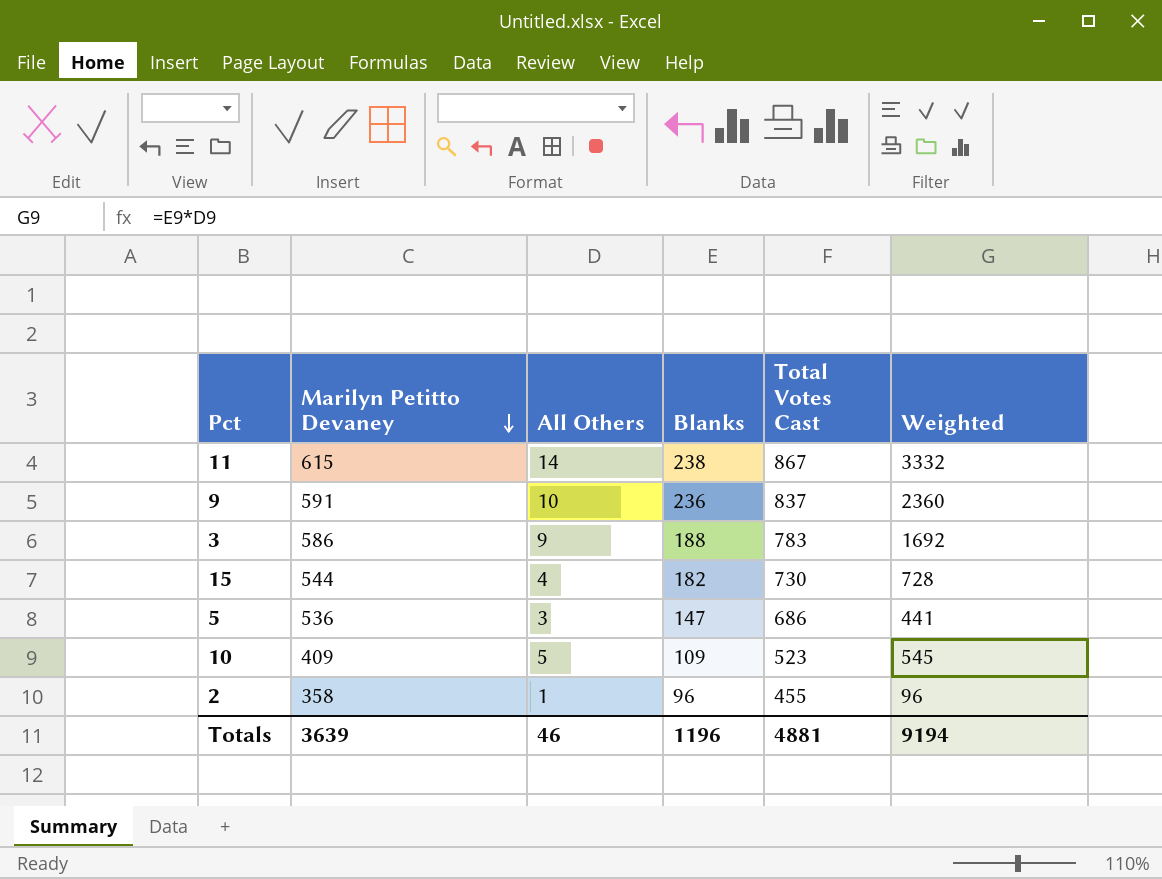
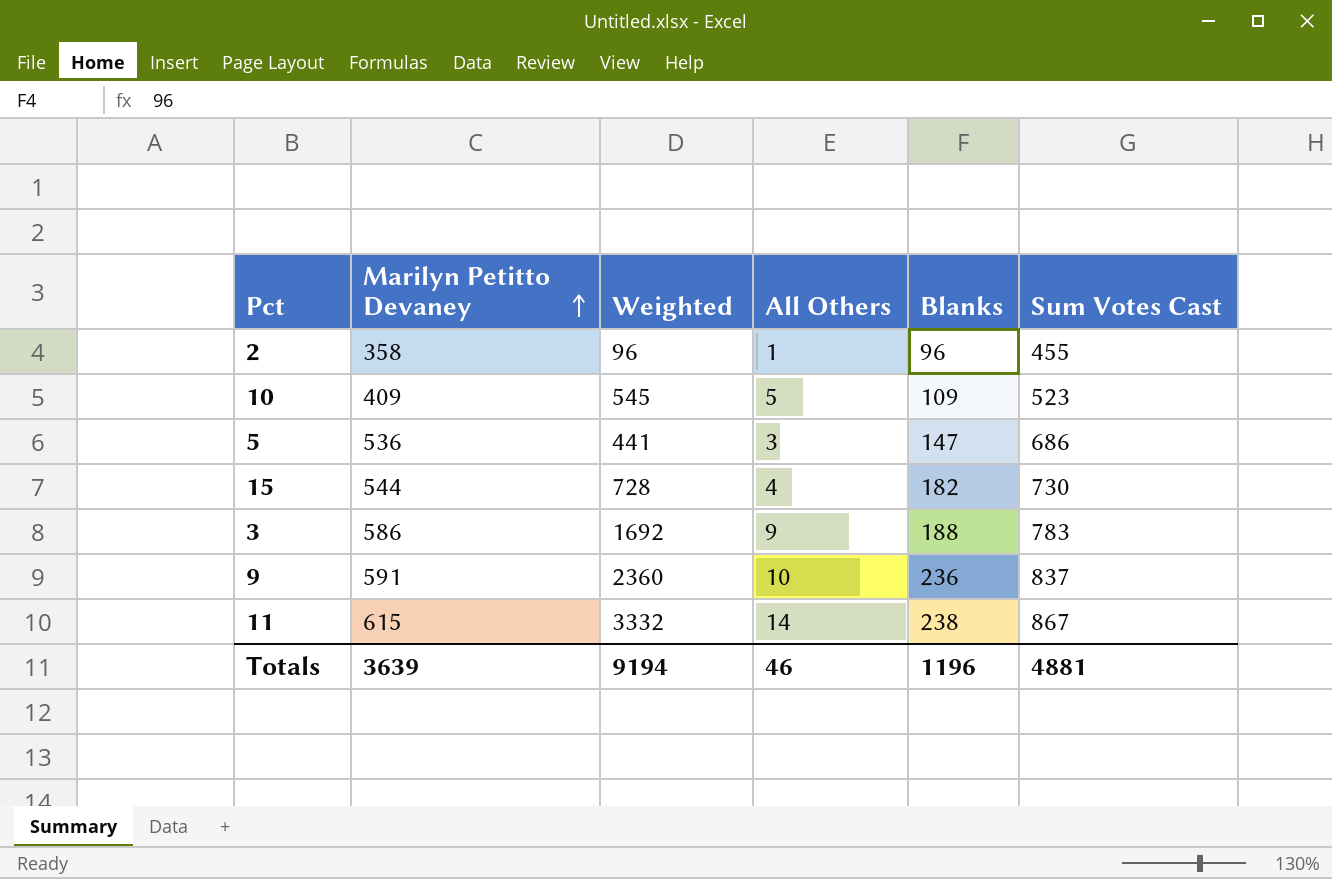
row order: Marilyn Petitto Devaney descending -> Marilyn Petitto Devaney ascending
column Weighted | position: 6 -> 3
column name: Total Votes Cast -> Sum Votes Cast

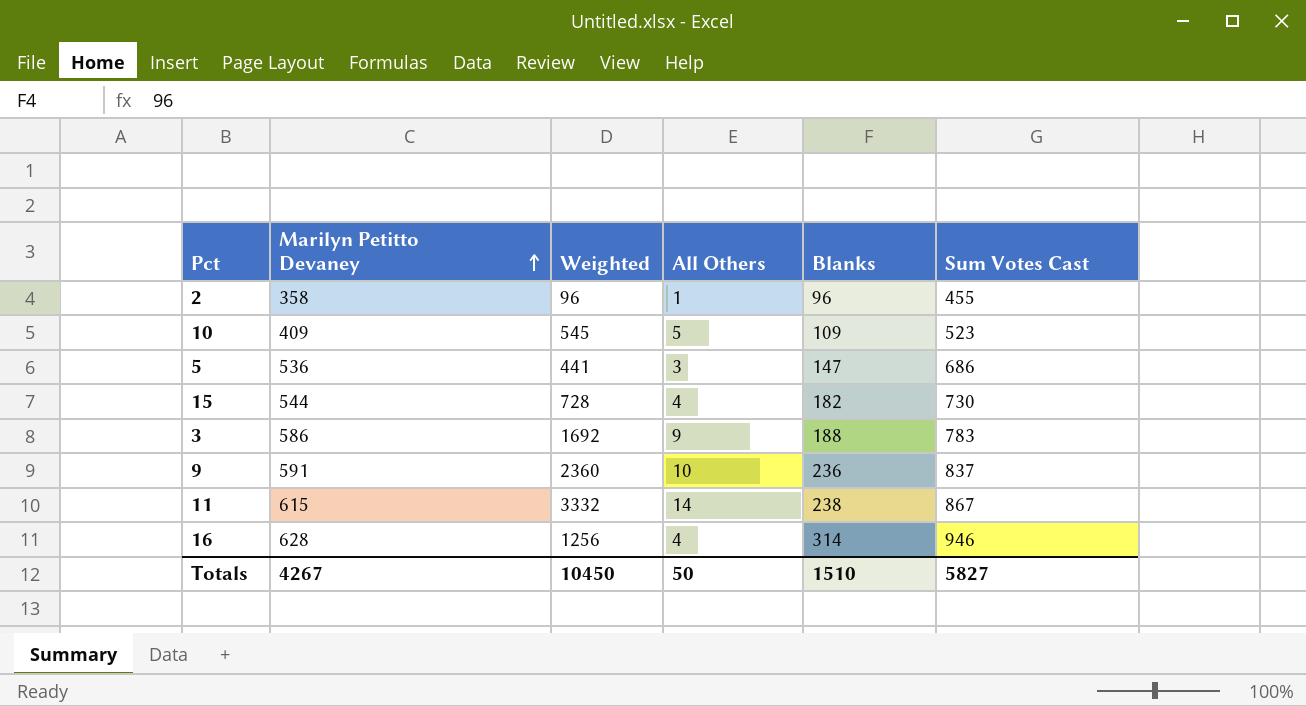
row 16: none -> 628 | 1256 | 4 | 314 | 946
Totals | Marilyn Petitto Devaney: 3639 -> 4267
Totals | Weighted: 9194 -> 10450
Totals | All Others: 46 -> 50
Totals | Blanks: 1196 -> 1510
Totals | Sum Votes Cast: 4881 -> 5827

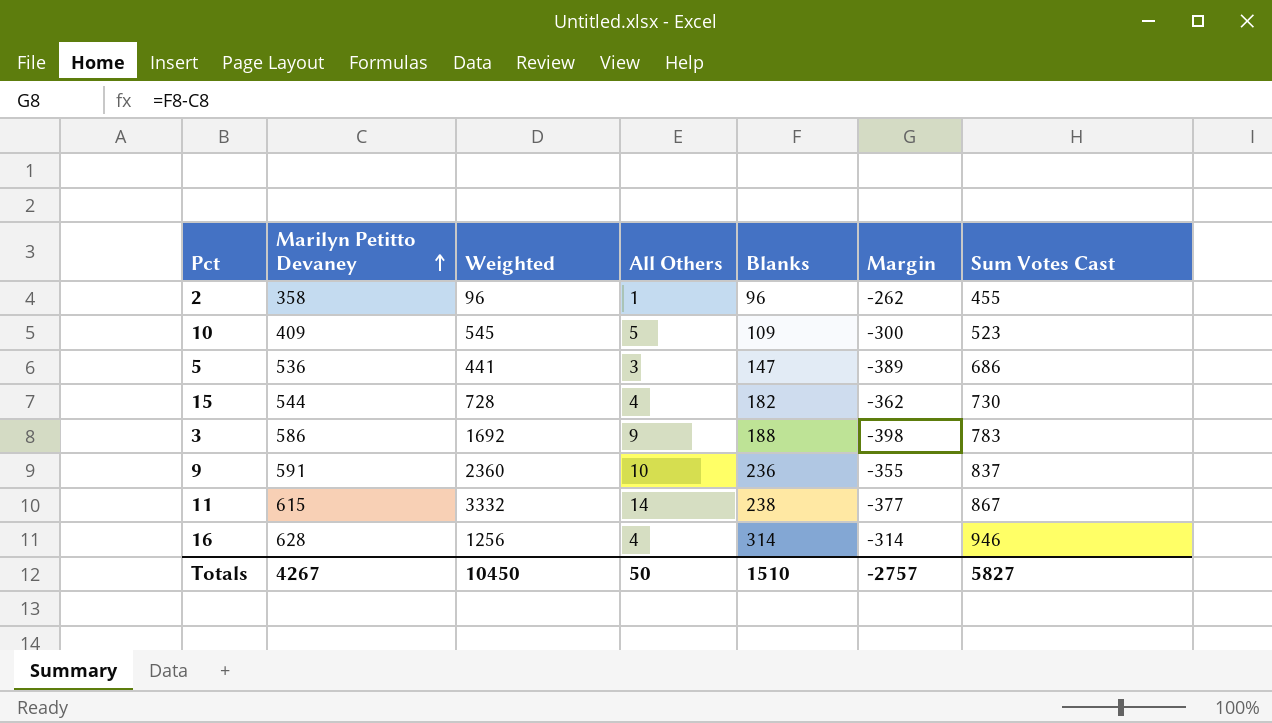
column Margin | formula: none -> [Blanks] - [Marilyn Petitto Devaney]

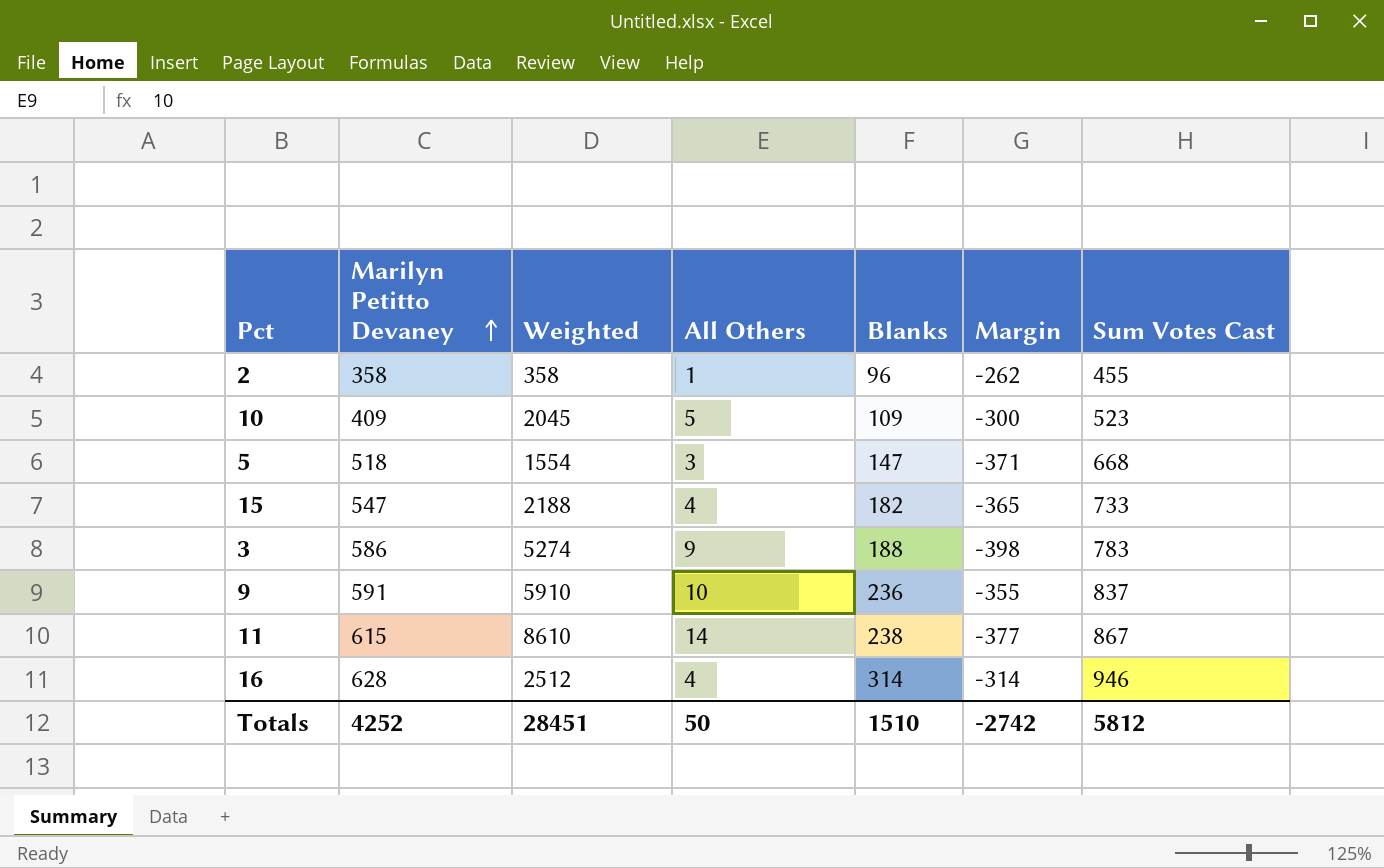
column Weighted | formula: [All Others] * [Blanks] -> [Marilyn Petitto Devaney] * [All Others]
5 | Marilyn Petitto Devaney: 536 -> 518
5 | Margin: -389 -> -371
5 | Sum Votes Cast: 686 -> 668
15 | Marilyn Petitto Devaney: 544 -> 547
15 | Margin: -362 -> -365
15 | Sum Votes Cast: 730 -> 733
Totals | Marilyn Petitto Devaney: 4267 -> 4252
Totals | Weighted: 10450 -> 28451
Totals | Margin: -2757 -> -2742
Totals | Sum Votes Cast: 5827 -> 5812

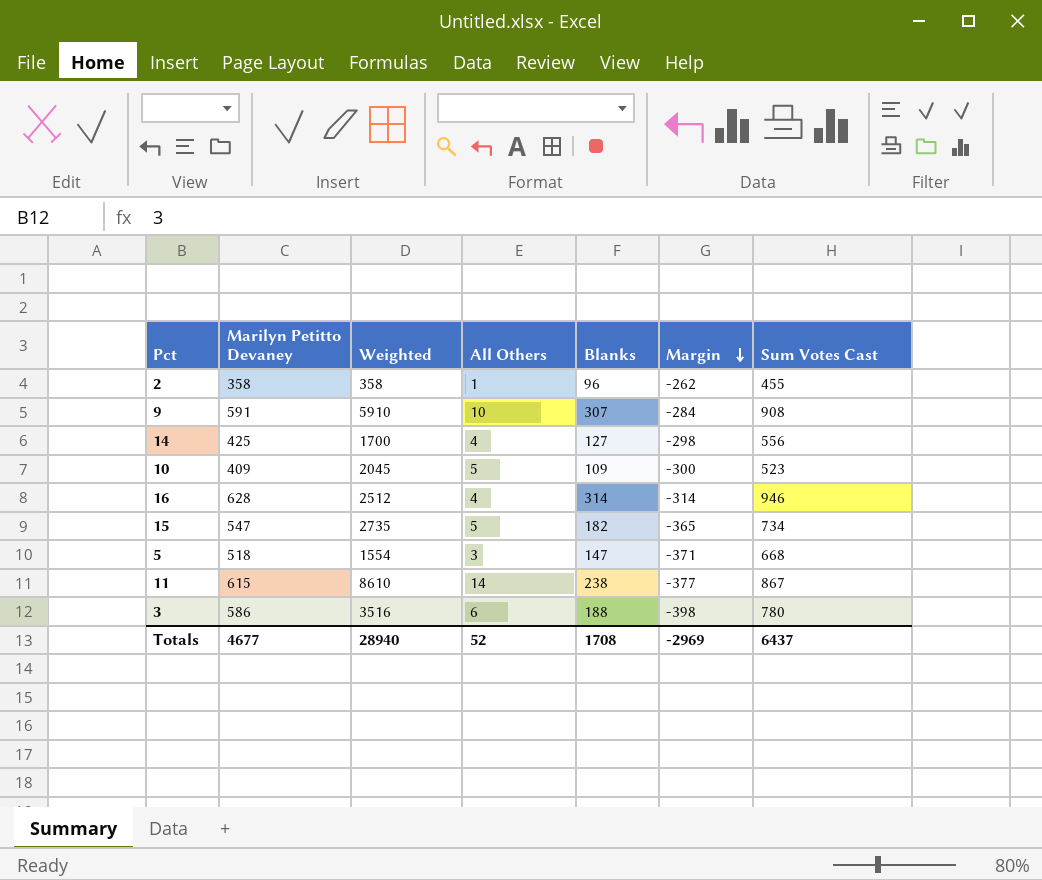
row order: Marilyn Petitto Devaney ascending -> Margin descending
9 | Blanks: 236 -> 307
9 | Margin: -355 -> -284
9 | Sum Votes Cast: 837 -> 908
row 14: none -> 425 | 1700 | 4 | 127 | -298 | 556
15 | Weighted: 2188 -> 2735
15 | All Others: 4 -> 5
15 | Sum Votes Cast: 733 -> 734
3 | Weighted: 5274 -> 3516
3 | All Others: 9 -> 6
3 | Sum Votes Cast: 783 -> 780
Totals | Marilyn Petitto Devaney: 4252 -> 4677
Totals | Weighted: 28451 -> 28940
Totals | All Others: 50 -> 52
Totals | Blanks: 1510 -> 1708
Totals | Margin: -2742 -> -2969
Totals | Sum Votes Cast: 5812 -> 6437

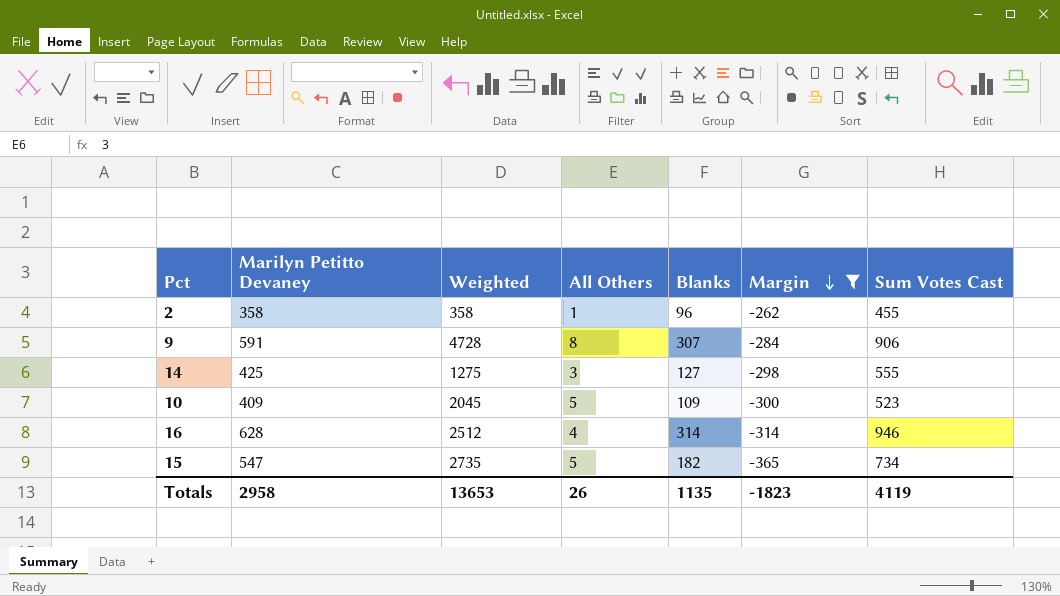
filter: none -> Margin >= -365
9 | Weighted: 5910 -> 4728
9 | All Others: 10 -> 8
9 | Sum Votes Cast: 908 -> 906
14 | Weighted: 1700 -> 1275
14 | All Others: 4 -> 3
14 | Sum Votes Cast: 556 -> 555
Totals | Marilyn Petitto Devaney: 4677 -> 2958
Totals | Weighted: 28940 -> 13653
Totals | All Others: 52 -> 26
Totals | Blanks: 1708 -> 1135
Totals | Margin: -2969 -> -1823
Totals | Sum Votes Cast: 6437 -> 4119

